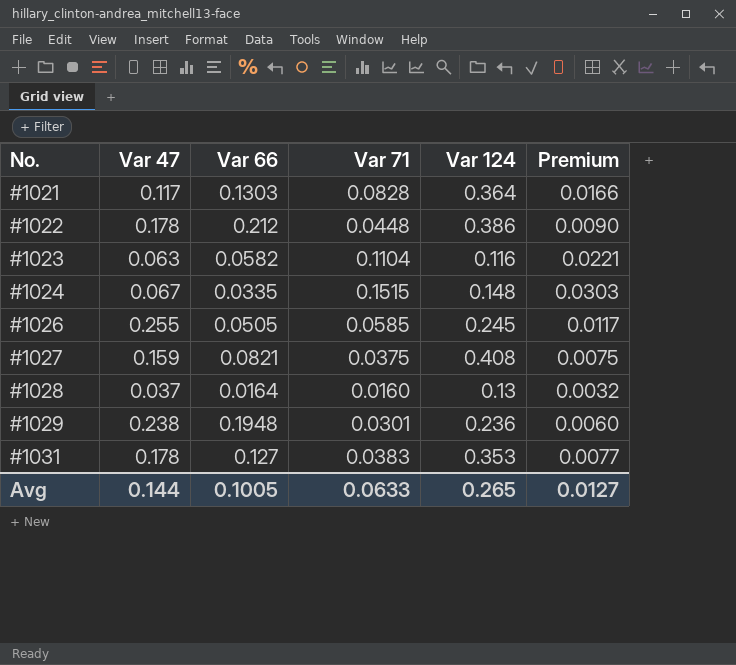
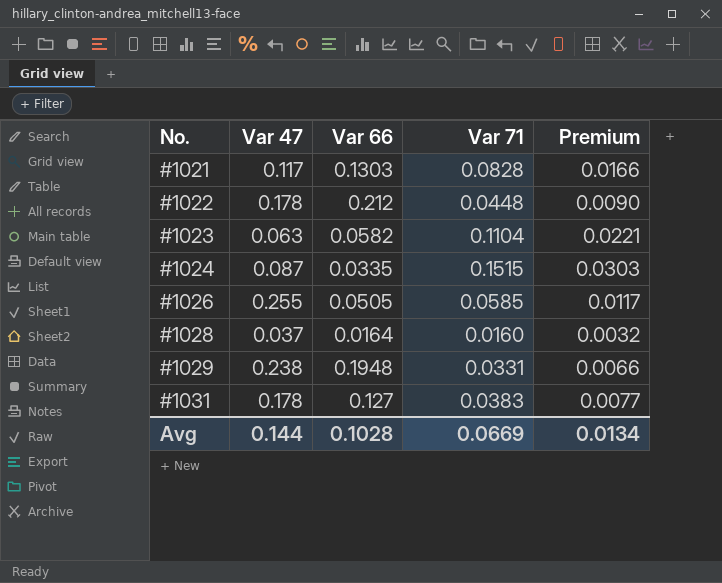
column Var 124 | position: 5 -> none
row #1027: 0.159 | 0.0821 | 0.0375 | 0.408 | 0.0075 -> none
#1024 | Var 47: 0.067 -> 0.087
#1029 | Var 71: 0.0301 -> 0.0331
#1029 | Premium: 0.0060 -> 0.0066
Avg | Var 66: 0.1005 -> 0.1028
Avg | Var 71: 0.0633 -> 0.0669
Avg | Premium: 0.0127 -> 0.0134

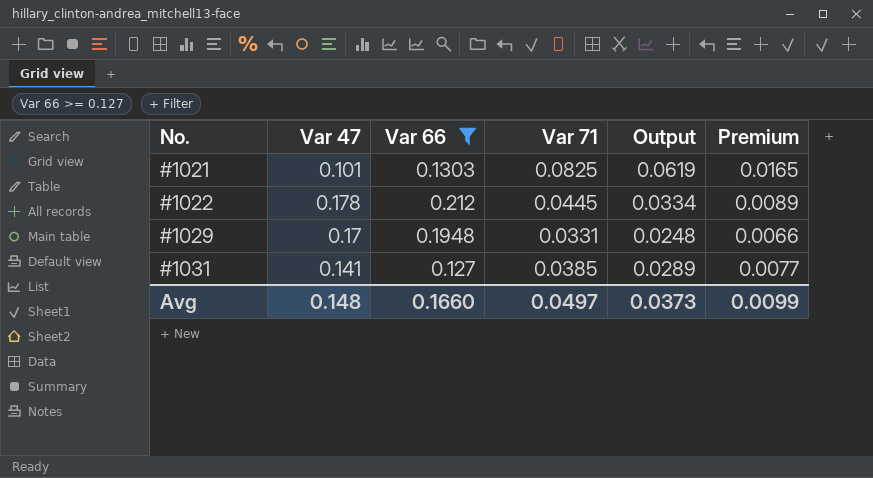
filter: none -> Var 66 >= 0.127
column Output | formula: none -> [Var 71] * 0.75
#1021 | Var 47: 0.117 -> 0.101
#1021 | Var 71: 0.0828 -> 0.0825
#1021 | Premium: 0.0166 -> 0.0165
#1022 | Var 71: 0.0448 -> 0.0445
#1022 | Premium: 0.0090 -> 0.0089
#1029 | Var 47: 0.238 -> 0.17
#1031 | Var 47: 0.178 -> 0.141
#1031 | Var 71: 0.0383 -> 0.0385
Avg | Var 47: 0.144 -> 0.148
Avg | Var 66: 0.1028 -> 0.1660
Avg | Var 71: 0.0669 -> 0.0497
Avg | Premium: 0.0134 -> 0.0099

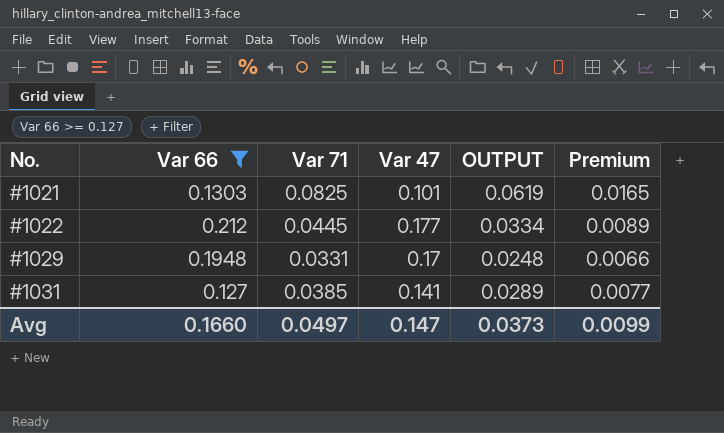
column Var 47 | position: 2 -> 4
column name: Output -> OUTPUT
#1022 | Var 47: 0.178 -> 0.177
Avg | Var 47: 0.148 -> 0.147

